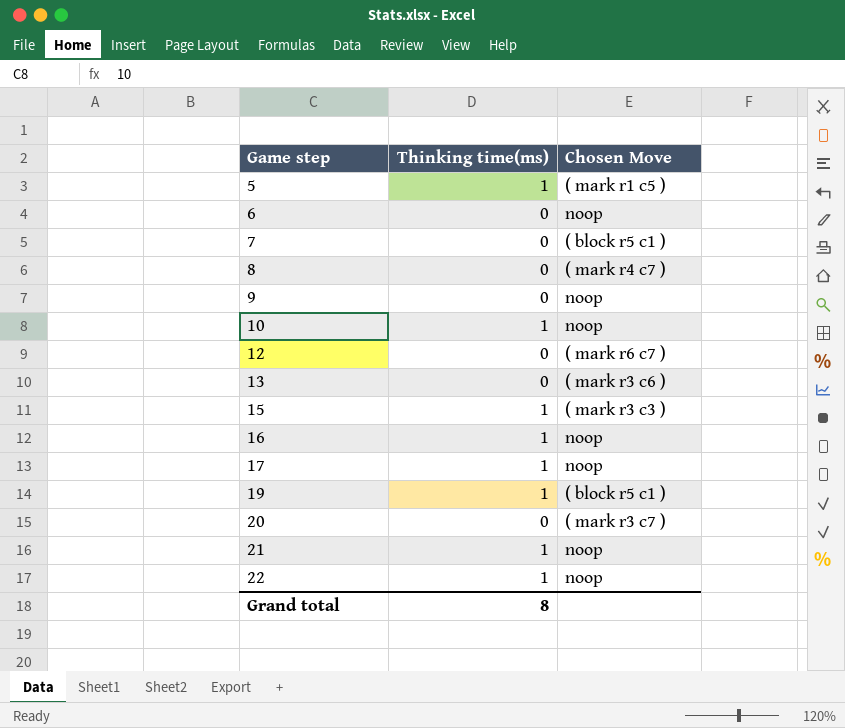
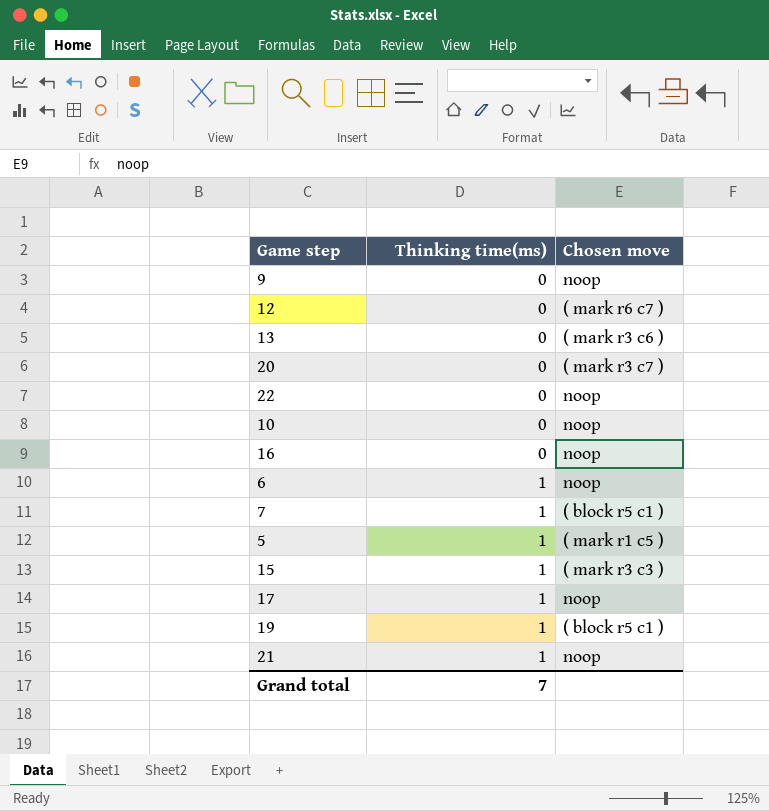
row order: Game step ascending -> Thinking time(ms) ascending
column name: Chosen Move -> Chosen move
row 8: 0 | ( mark r4 c7 ) -> none
22 | Thinking time(ms): 1 -> 0
10 | Thinking time(ms): 1 -> 0
16 | Thinking time(ms): 1 -> 0
6 | Thinking time(ms): 0 -> 1
7 | Thinking time(ms): 0 -> 1
Grand total | Thinking time(ms): 8 -> 7

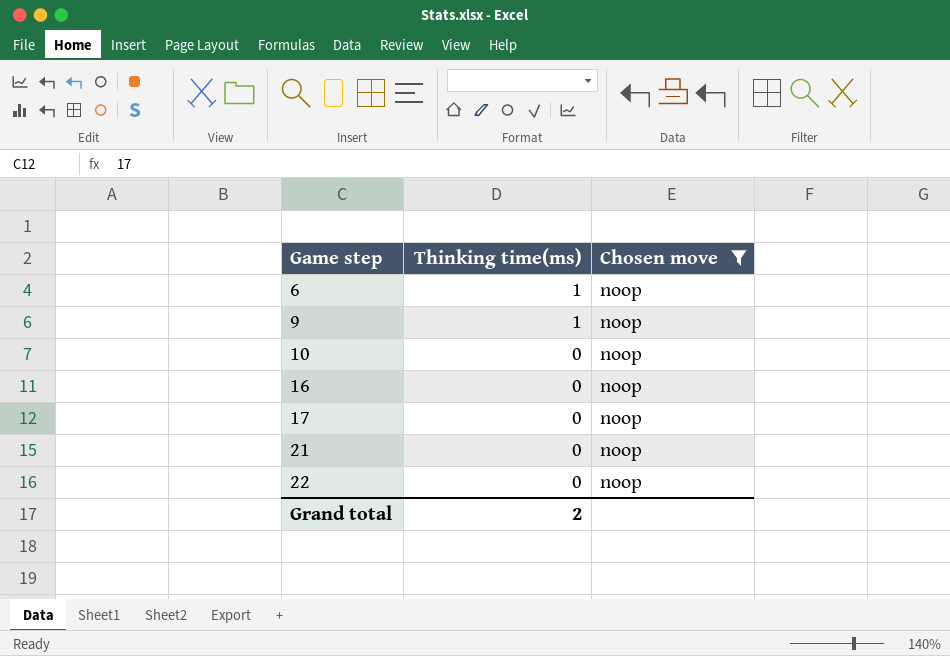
filter: none -> Chosen move = noop
row order: Thinking time(ms) ascending -> Game step ascending
9 | Thinking time(ms): 0 -> 1
17 | Thinking time(ms): 1 -> 0
21 | Thinking time(ms): 1 -> 0
Grand total | Thinking time(ms): 7 -> 2

